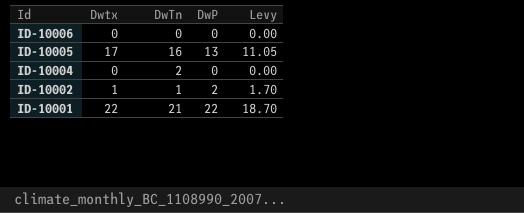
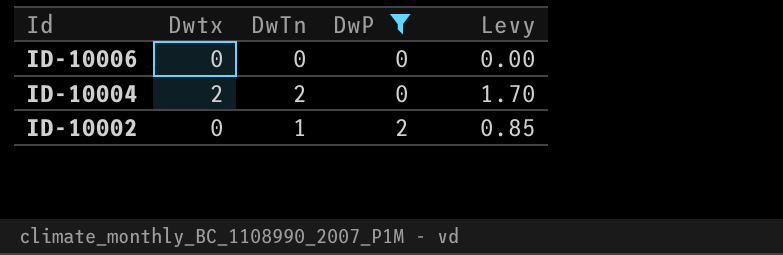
filter: none -> DwP <= 2
column Levy | formula: [DwP] * 0.85 -> [DwTn] * 0.85
ID-10004 | Dwtx: 0 -> 2
ID-10002 | Dwtx: 1 -> 0

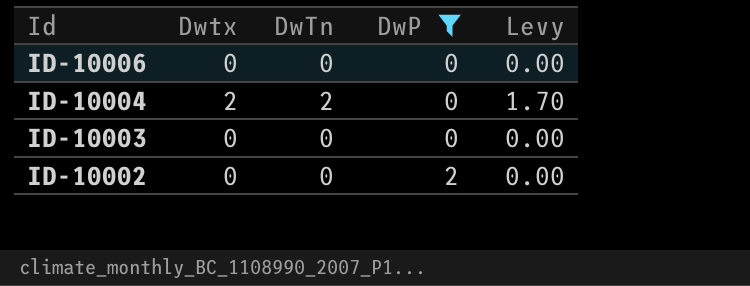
row ID-10003: none -> 0 | 0 | 0 | 0.00
ID-10002 | DwTn: 1 -> 0
ID-10002 | Levy: 0.85 -> 0.00

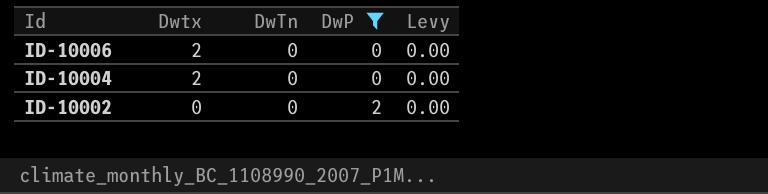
row ID-10003: 0 | 0 | 0 | 0.00 -> none
ID-10006 | Dwtx: 0 -> 2
ID-10004 | DwTn: 2 -> 0
ID-10004 | Levy: 1.70 -> 0.00

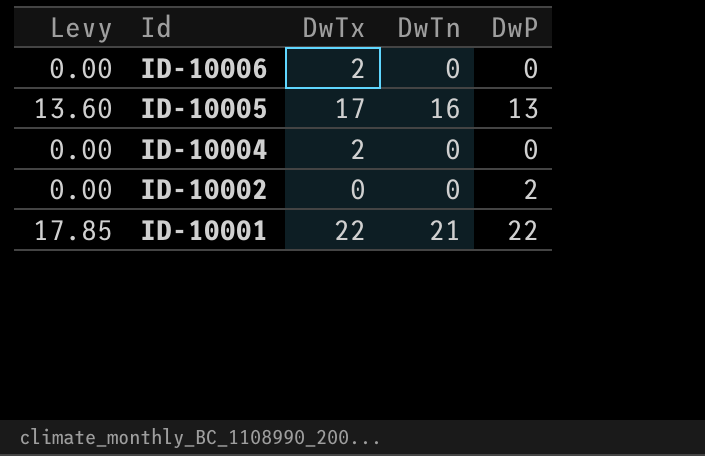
filter: DwP <= 2 -> none
column Levy | position: 5 -> 1
column name: Dwtx -> DwTx

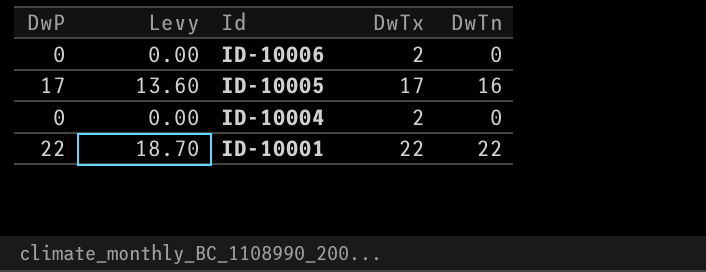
column DwP | position: 5 -> 1
row ID-10002: 0.00 | 0 | 0 | 2 -> none
ID-10005 | DwP: 13 -> 17
ID-10001 | Levy: 17.85 -> 18.70
ID-10001 | DwTn: 21 -> 22

